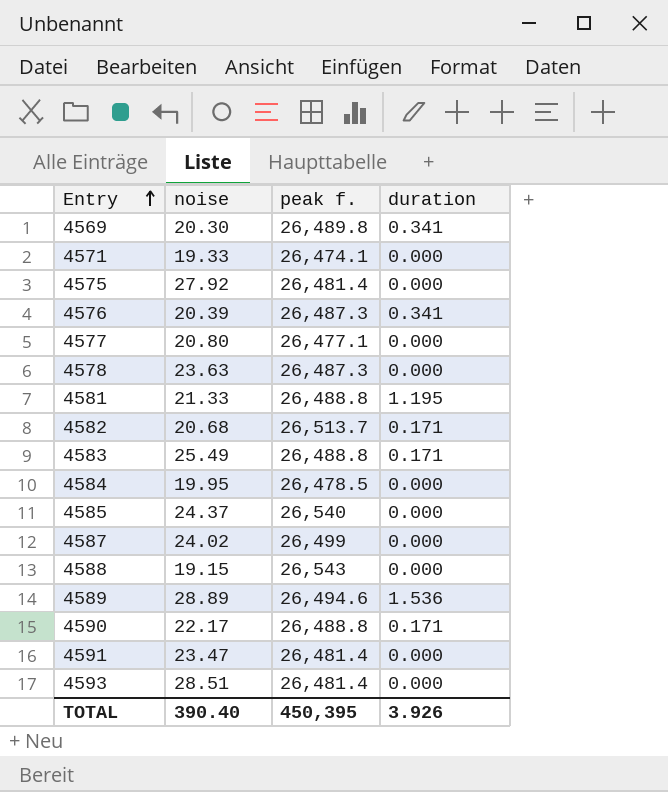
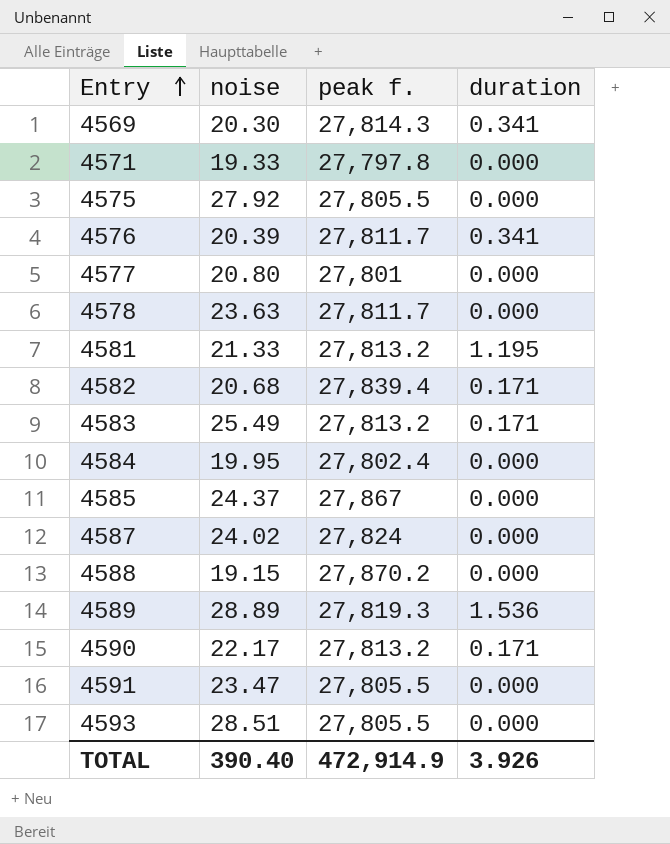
4569 | peak f.: 26,489.8 -> 27,814.3
4571 | peak f.: 26,474.1 -> 27,797.8
4575 | peak f.: 26,481.4 -> 27,805.5
4576 | peak f.: 26,487.3 -> 27,811.7
4577 | peak f.: 26,477.1 -> 27,801
4578 | peak f.: 26,487.3 -> 27,811.7
4581 | peak f.: 26,488.8 -> 27,813.2
4582 | peak f.: 26,513.7 -> 27,839.4
4583 | peak f.: 26,488.8 -> 27,813.2
4584 | peak f.: 26,478.5 -> 27,802.4
4585 | peak f.: 26,540 -> 27,867
4587 | peak f.: 26,499 -> 27,824
4588 | peak f.: 26,543 -> 27,870.2
4589 | peak f.: 26,494.6 -> 27,819.3
4590 | peak f.: 26,488.8 -> 27,813.2
4591 | peak f.: 26,481.4 -> 27,805.5
4593 | peak f.: 26,481.4 -> 27,805.5
TOTAL | peak f.: 450,395 -> 472,914.9

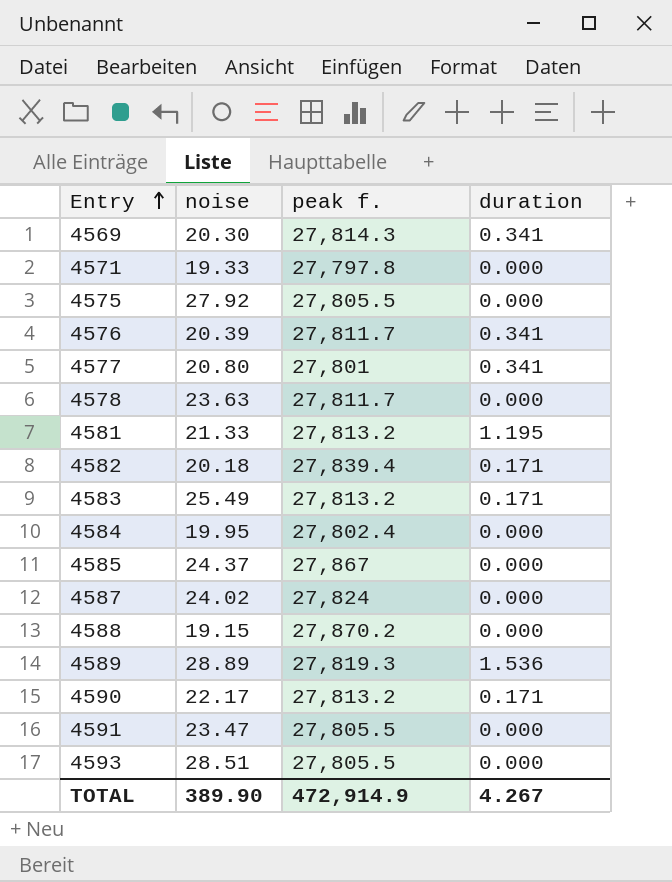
4577 | duration: 0.000 -> 0.341
4582 | noise: 20.68 -> 20.18
TOTAL | noise: 390.40 -> 389.90
TOTAL | duration: 3.926 -> 4.267

